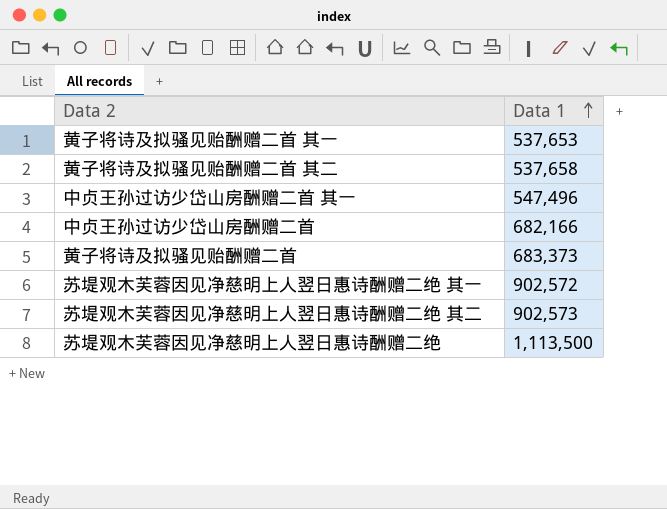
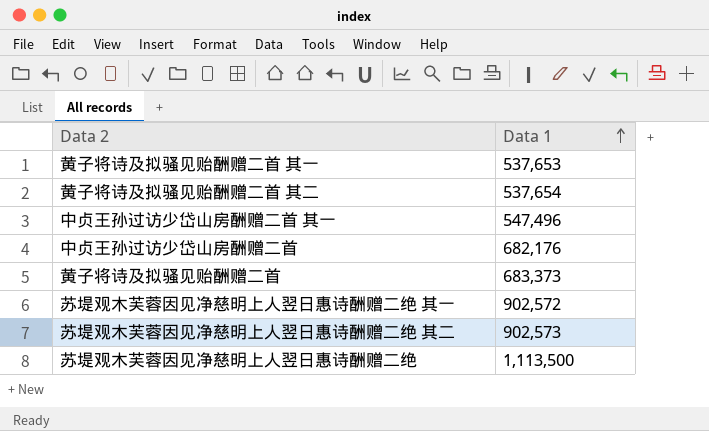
黄子将诗及拟骚见贻酬赠二首 其二 | Data 1: 537,658 -> 537,654
中贞王孙过访少岱山房酬赠二首 | Data 1: 682,166 -> 682,176

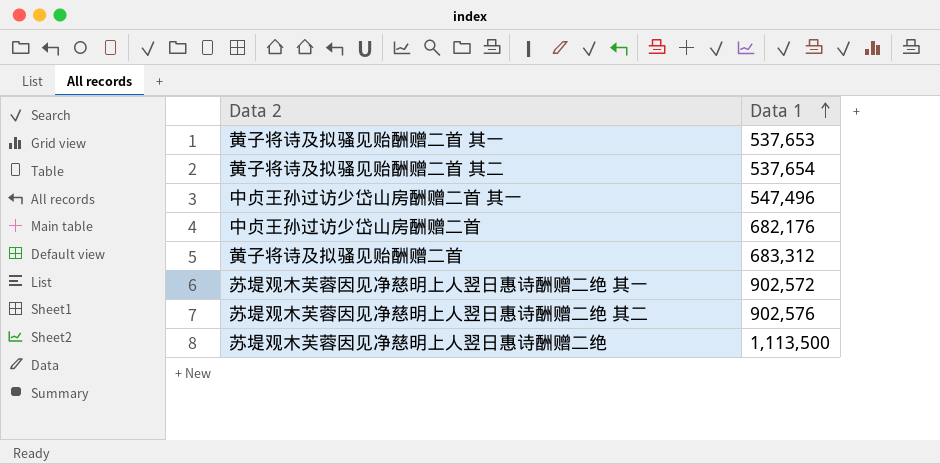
黄子将诗及拟骚见贻酬赠二首 | Data 1: 683,373 -> 683,312
苏堤观木芙蓉因见净慈明上人翌日惠诗酬赠二绝 其二 | Data 1: 902,573 -> 902,576

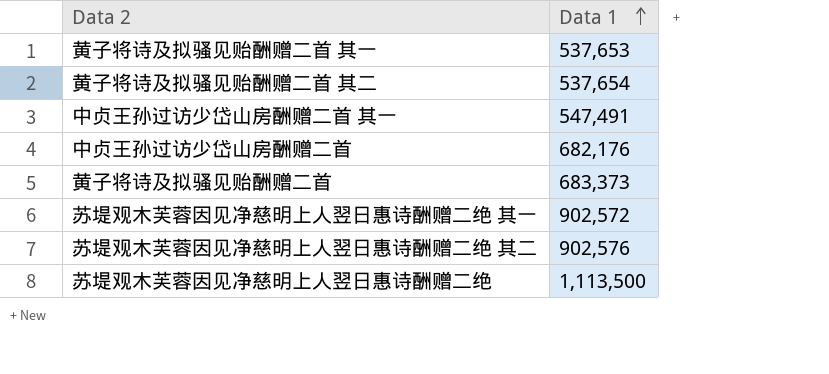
中贞王孙过访少岱山房酬赠二首 其一 | Data 1: 547,496 -> 547,491
黄子将诗及拟骚见贻酬赠二首 | Data 1: 683,312 -> 683,373

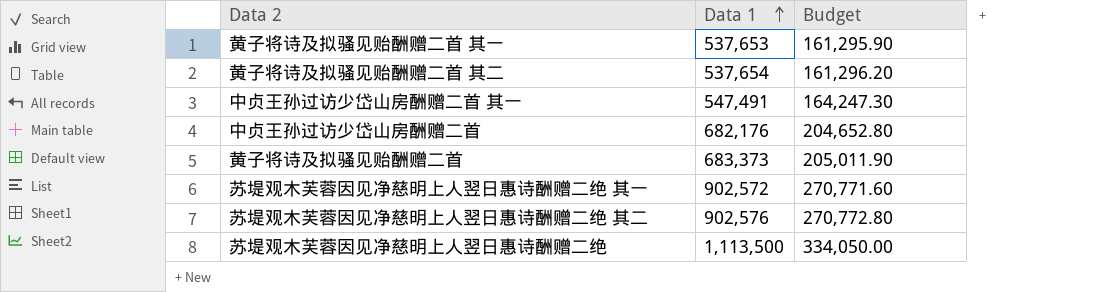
column Budget | formula: none -> [Data 1] * 0.3

